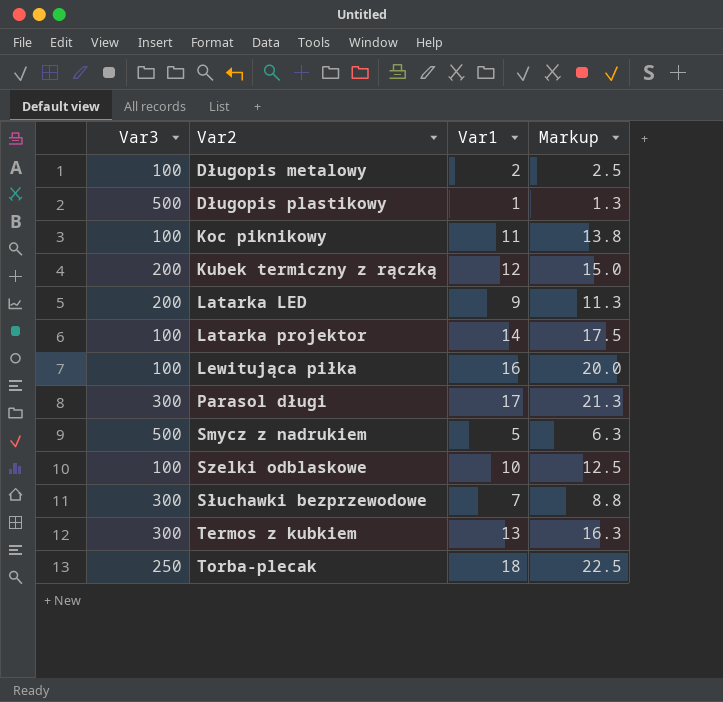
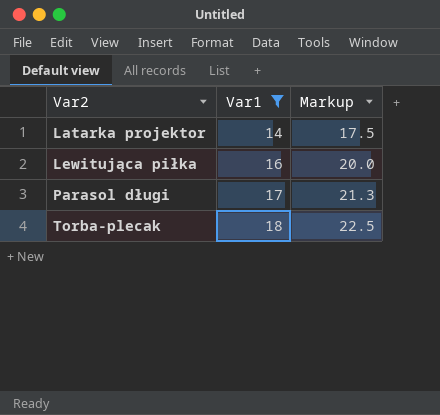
filter: none -> Var1 >= 14
column Var3 | position: 1 -> none

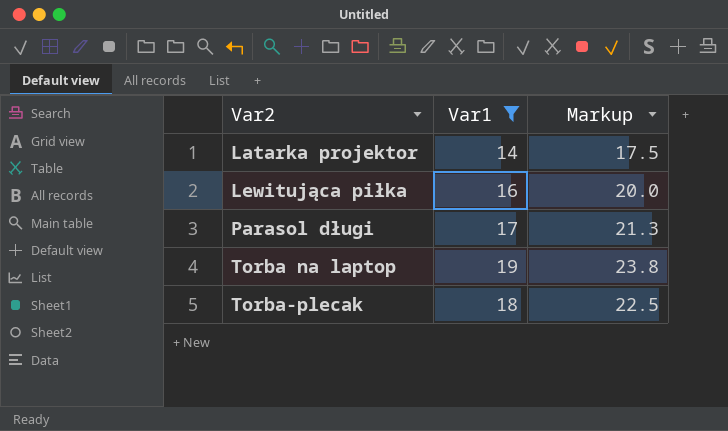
row Torba na laptop: none -> 19 | 23.8

